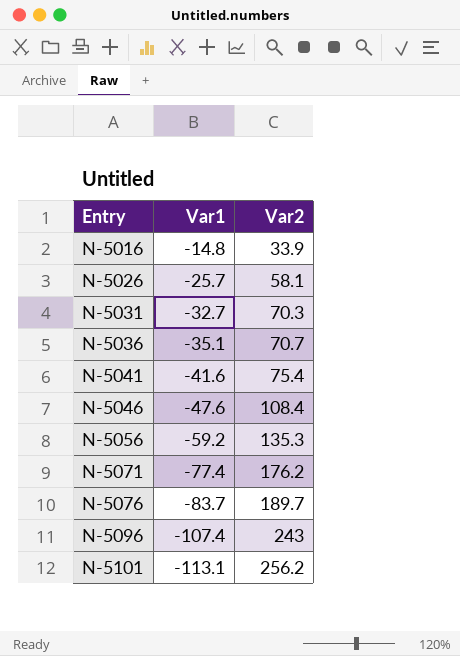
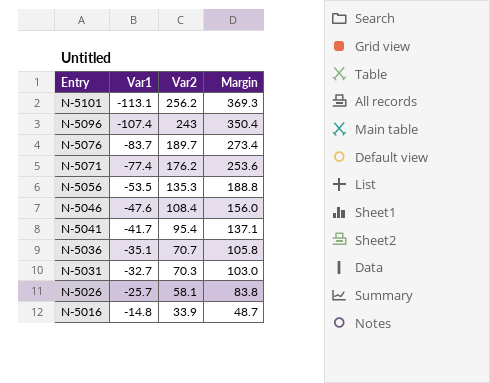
row order: Entry ascending -> Entry descending
column Margin | formula: none -> [Var2] - [Var1]
N-5056 | Var1: -59.2 -> -53.5
N-5041 | Var1: -41.6 -> -41.7
N-5041 | Var2: 75.4 -> 95.4

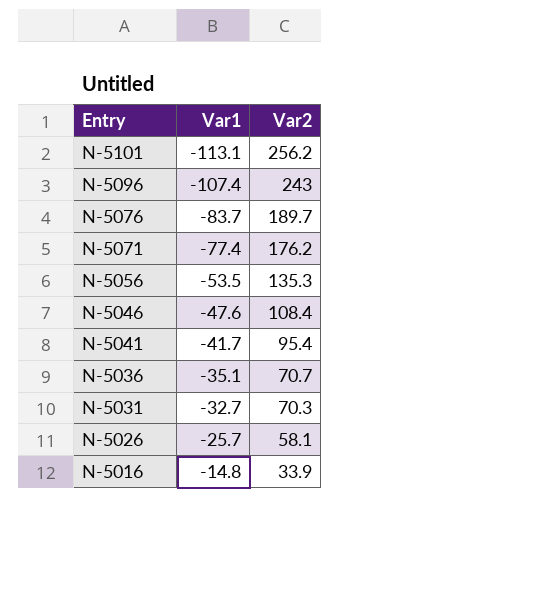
column Margin | formula: [Var2] - [Var1] -> none

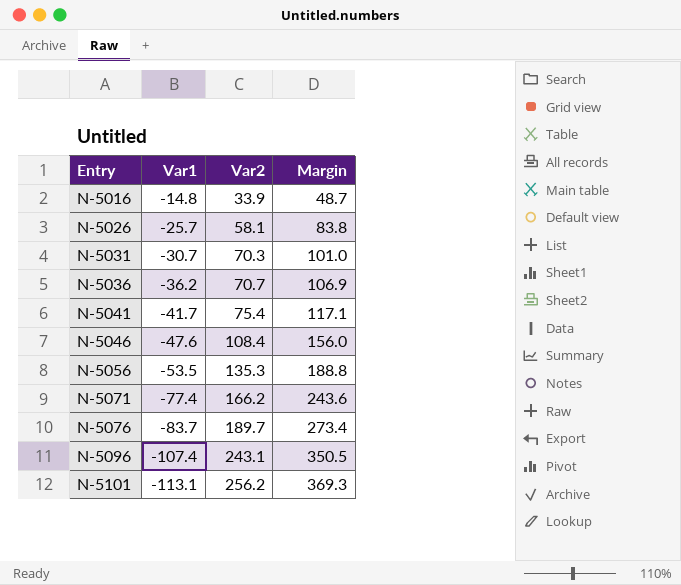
row order: Entry descending -> Entry ascending
column Margin | formula: none -> [Var2] - [Var1]
N-5031 | Var1: -32.7 -> -30.7
N-5036 | Var1: -35.1 -> -36.2
N-5041 | Var2: 95.4 -> 75.4
N-5071 | Var2: 176.2 -> 166.2
N-5096 | Var2: 243 -> 243.1

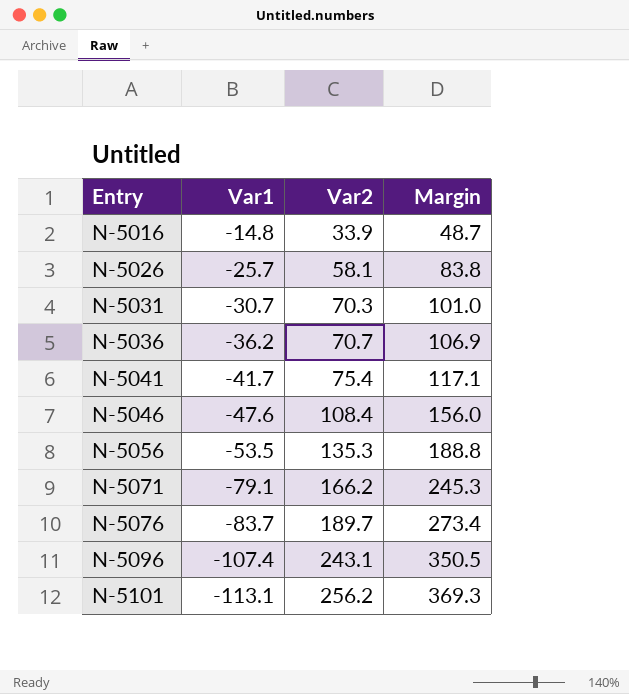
N-5071 | Var1: -77.4 -> -79.1
N-5071 | Margin: 243.6 -> 245.3

